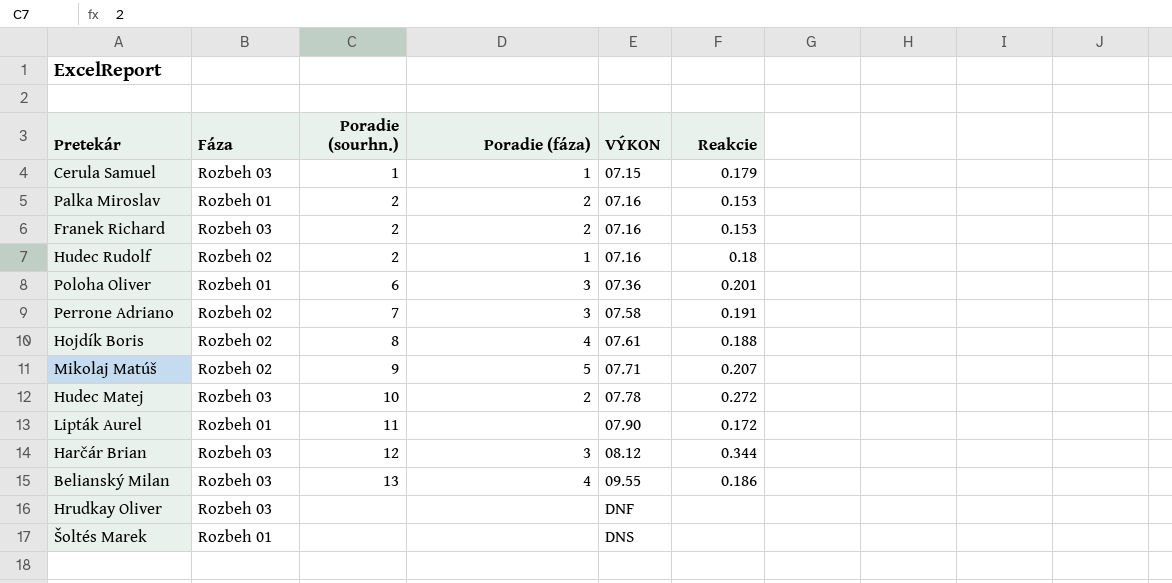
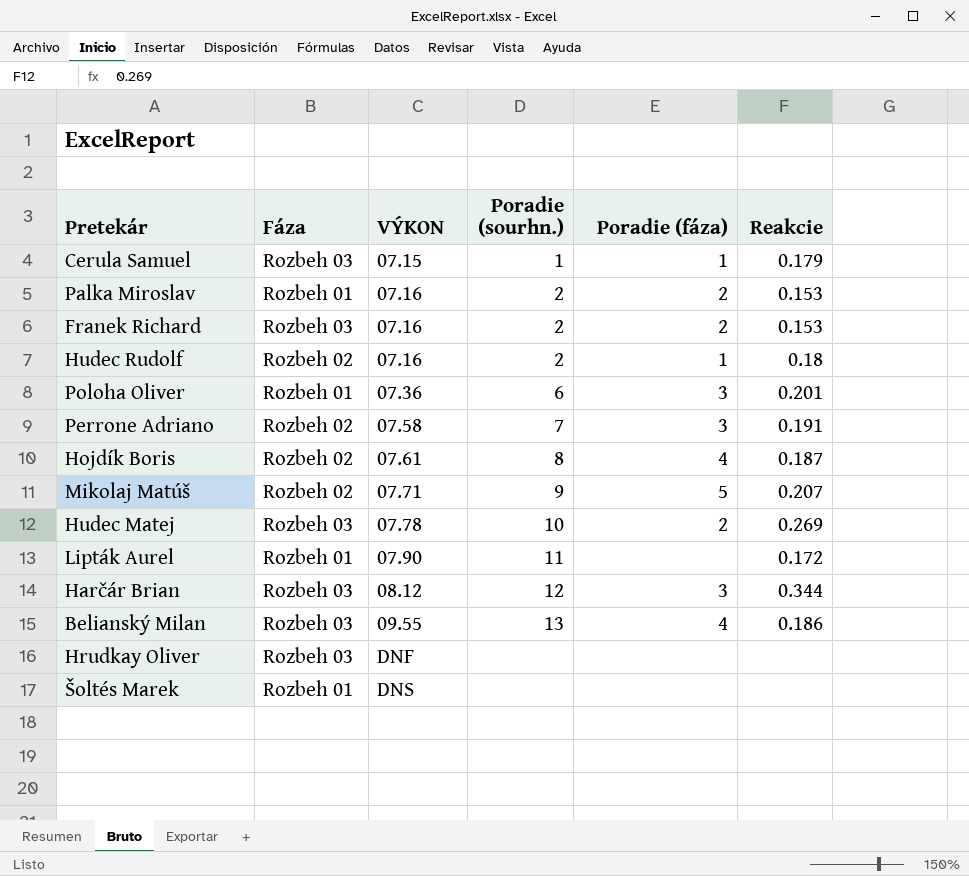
column VÝKON | position: 5 -> 3
Hojdík Boris | Reakcie: 0.188 -> 0.187
Hudec Matej | Reakcie: 0.272 -> 0.269

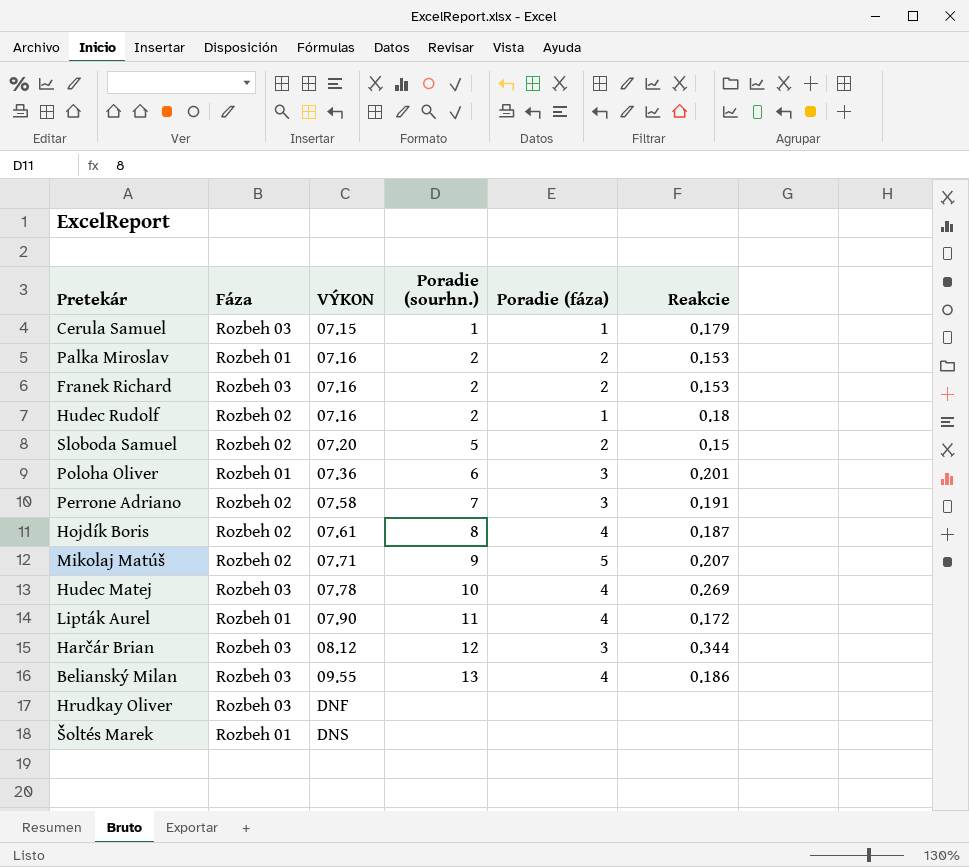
row Sloboda Samuel: none -> Rozbeh 02 | 07.20 | 5 | 2 | 0.15
Hudec Matej | Poradie (fáza): 2 -> 4
Lipták Aurel | Poradie (fáza): none -> 4

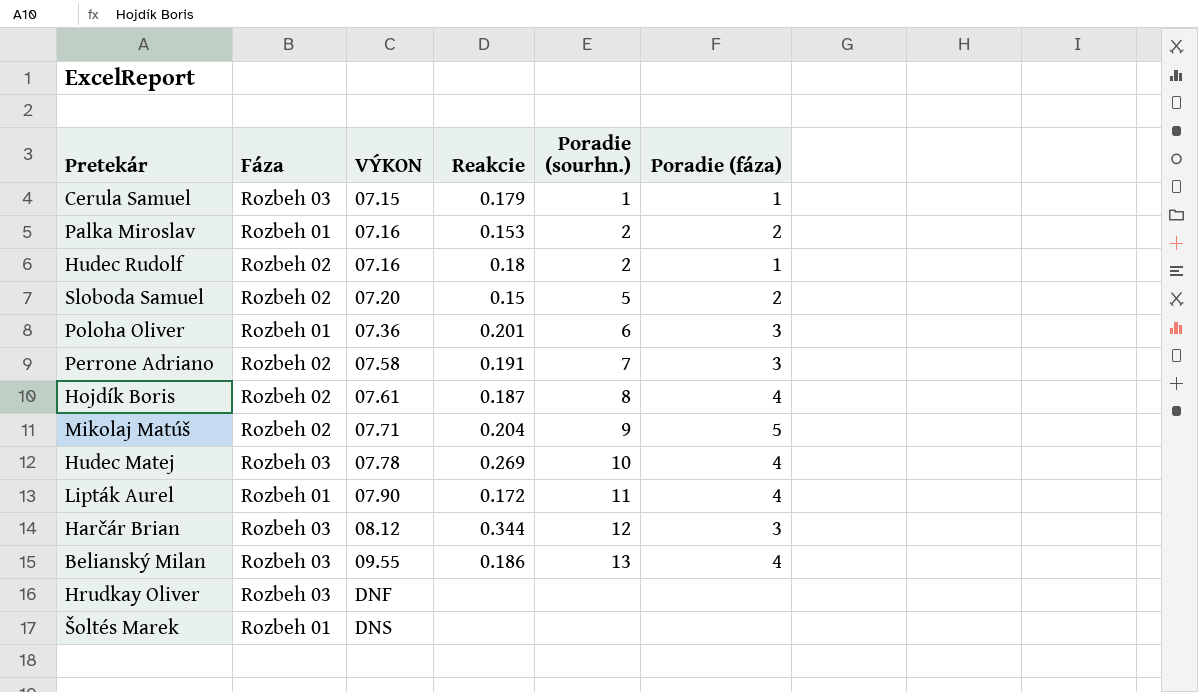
column Reakcie | position: 6 -> 4
row Franek Richard: Rozbeh 03 | 07.16 | 2 | 2 | 0.153 -> none
Mikolaj Matúš | Reakcie: 0.207 -> 0.204

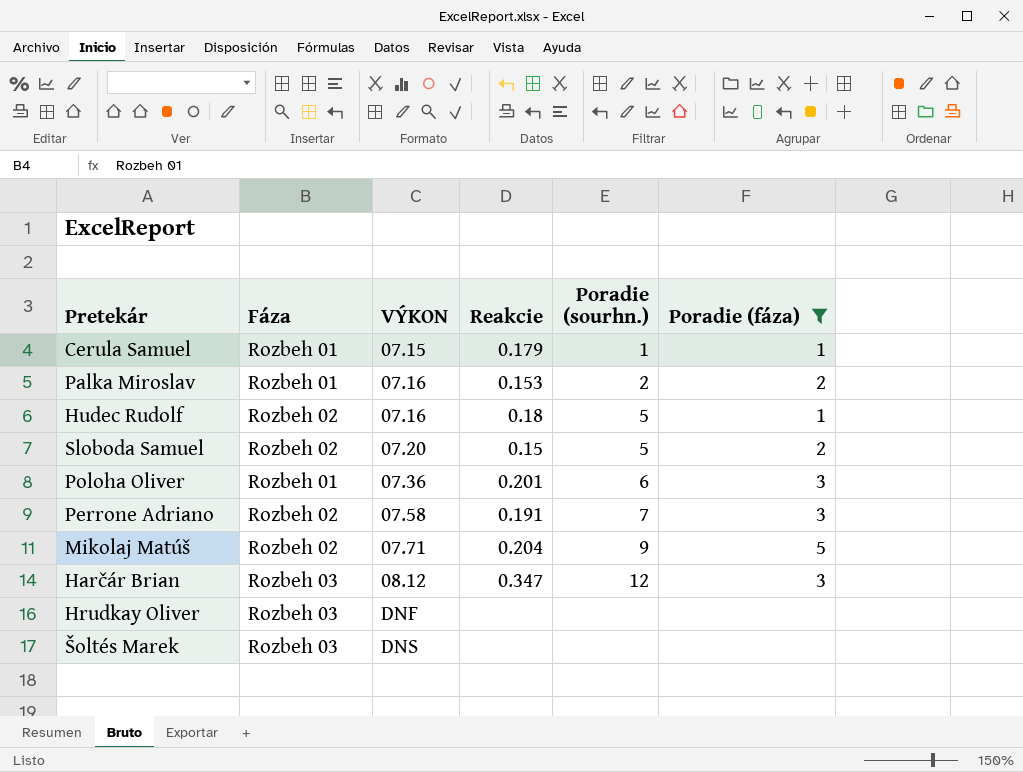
filter: none -> Poradie (fáza) != 4
Cerula Samuel | Fáza: Rozbeh 03 -> Rozbeh 01
Hudec Rudolf | Poradie (sourhn.): 2 -> 5
Harčár Brian | Reakcie: 0.344 -> 0.347
Šoltés Marek | Fáza: Rozbeh 01 -> Rozbeh 03

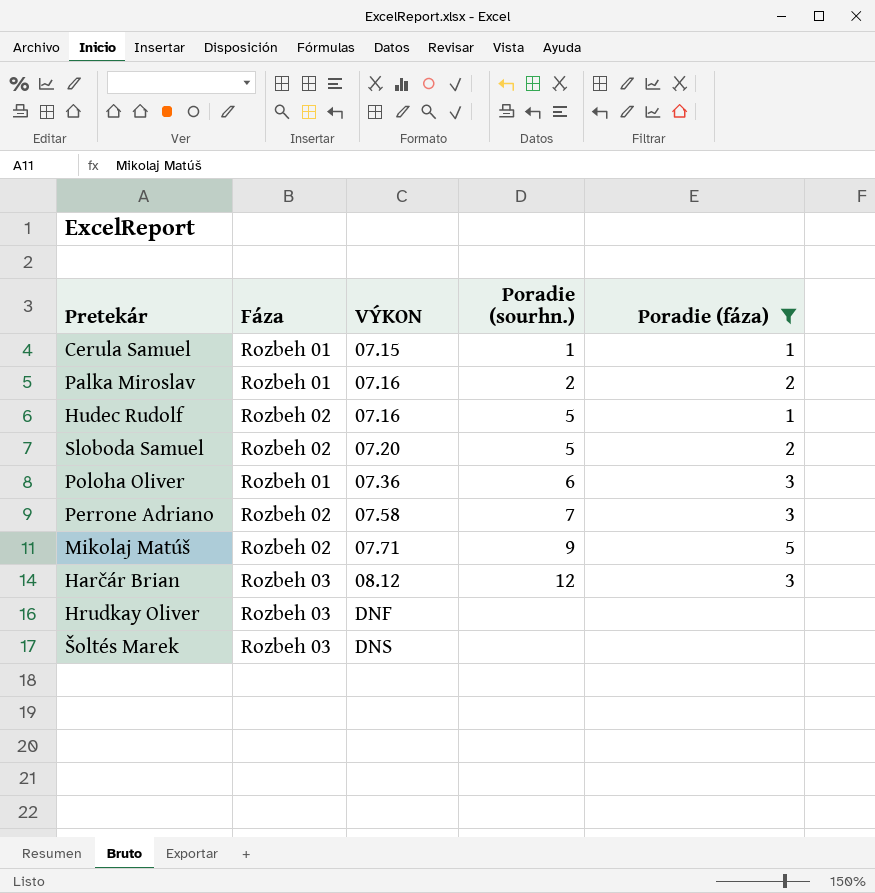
column Reakcie | position: 4 -> none

